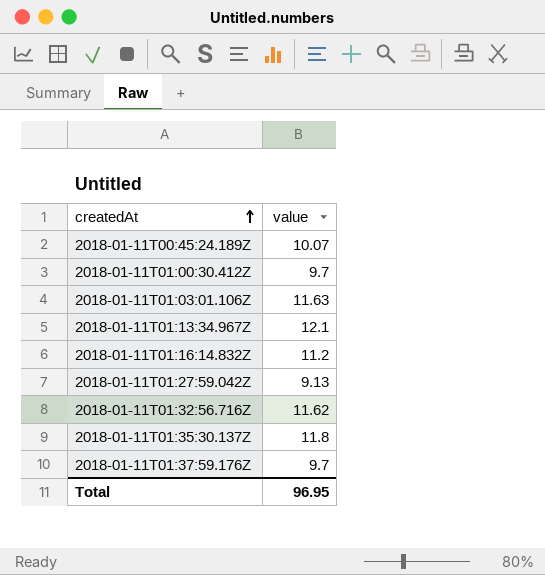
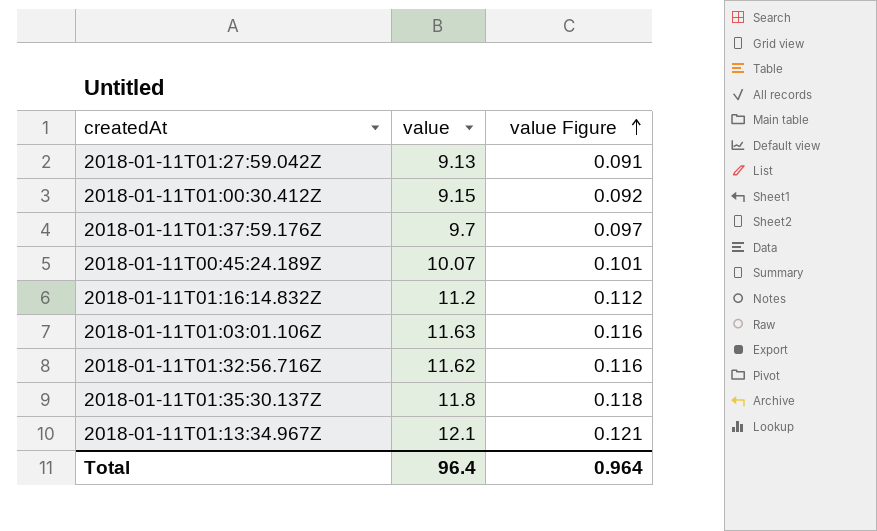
row order: createdAt ascending -> value Figure ascending
column value Figure | formula: none -> [value] * 0.01
2018-01-11T01:00:30.412Z | value: 9.7 -> 9.15
Total | value: 96.95 -> 96.4

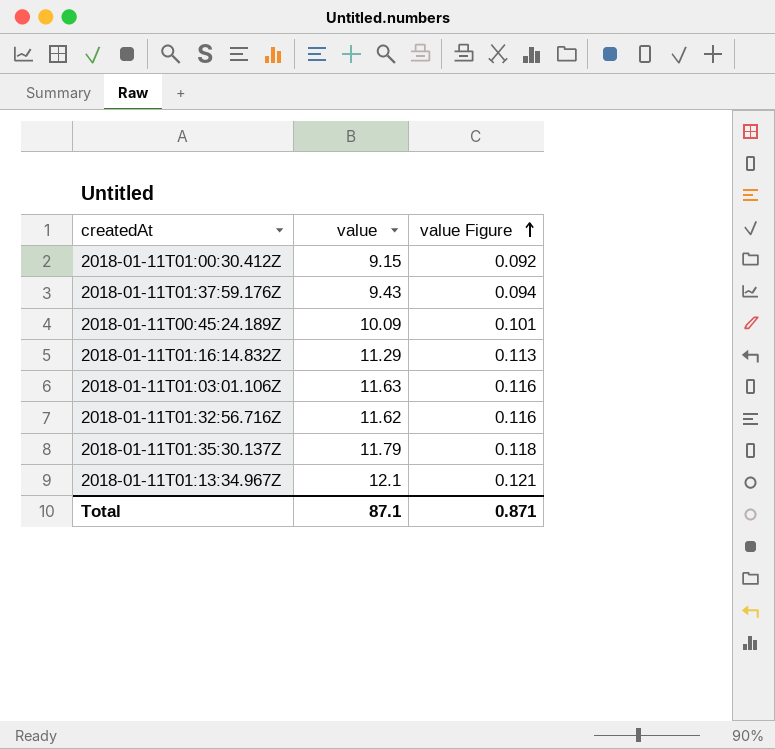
row 2018-01-11T01:27:59.042Z: 9.13 | 0.091 -> none
2018-01-11T01:37:59.176Z | value: 9.7 -> 9.43
2018-01-11T01:37:59.176Z | value Figure: 0.097 -> 0.094
2018-01-11T00:45:24.189Z | value: 10.07 -> 10.09
2018-01-11T01:16:14.832Z | value: 11.2 -> 11.29
2018-01-11T01:16:14.832Z | value Figure: 0.112 -> 0.113
2018-01-11T01:35:30.137Z | value: 11.8 -> 11.79
Total | value: 96.4 -> 87.1
Total | value Figure: 0.964 -> 0.871

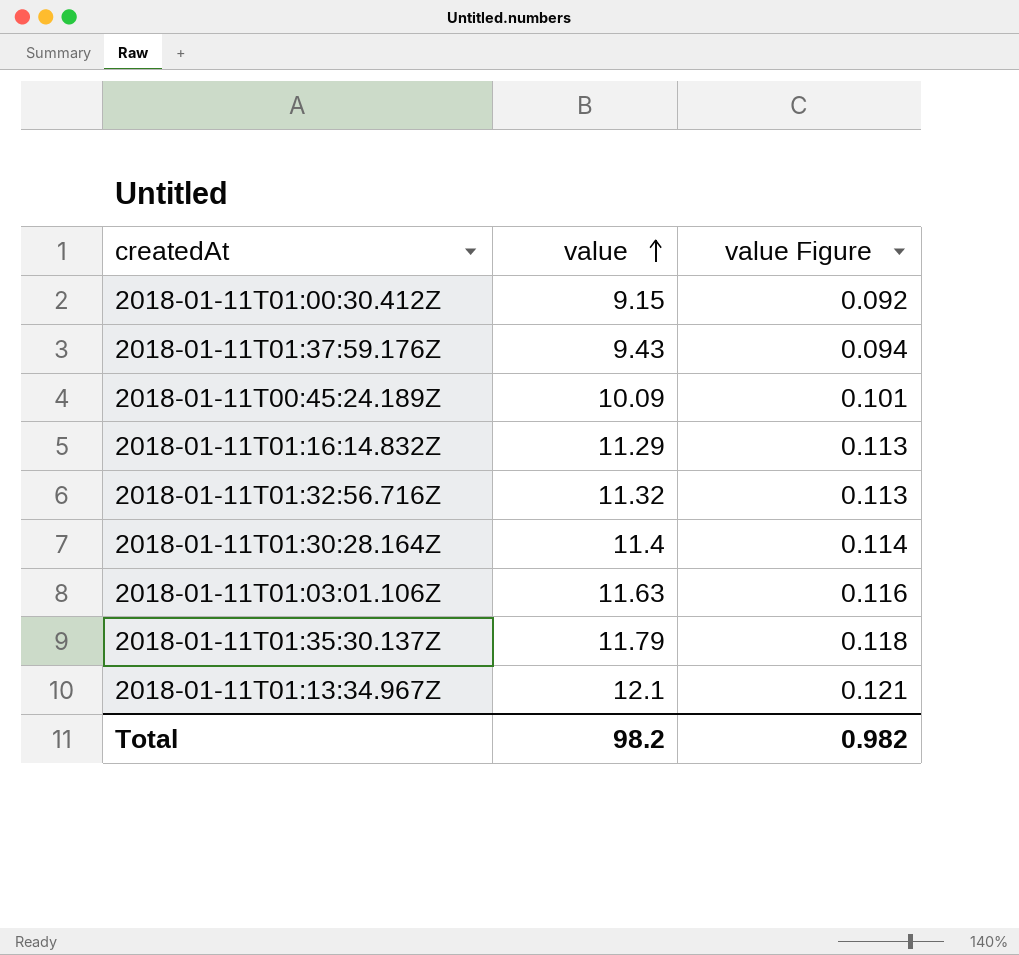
row order: value Figure ascending -> value ascending
2018-01-11T01:32:56.716Z | value: 11.62 -> 11.32
2018-01-11T01:32:56.716Z | value Figure: 0.116 -> 0.113
row 2018-01-11T01:30:28.164Z: none -> 11.4 | 0.114
Total | value: 87.1 -> 98.2
Total | value Figure: 0.871 -> 0.982

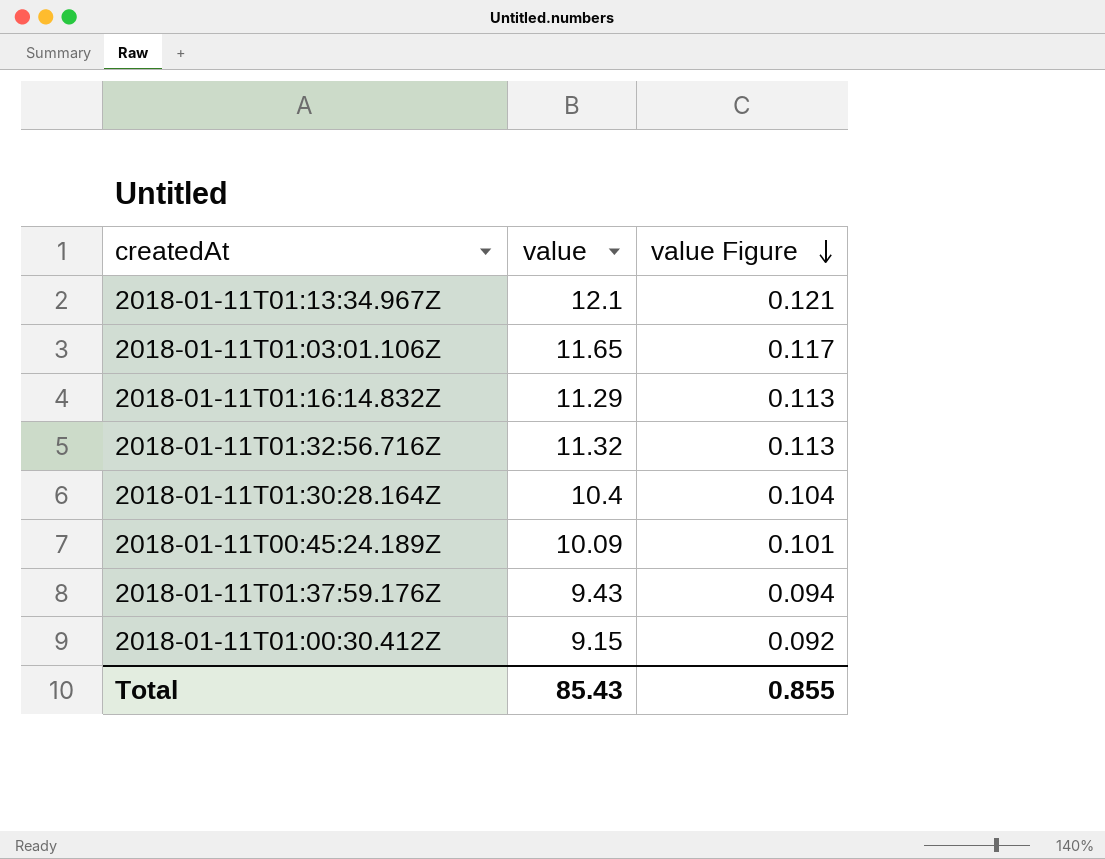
row order: value ascending -> value Figure descending
row 2018-01-11T01:35:30.137Z: 11.79 | 0.118 -> none
2018-01-11T01:03:01.106Z | value: 11.63 -> 11.65
2018-01-11T01:03:01.106Z | value Figure: 0.116 -> 0.117
2018-01-11T01:30:28.164Z | value: 11.4 -> 10.4
2018-01-11T01:30:28.164Z | value Figure: 0.114 -> 0.104
Total | value: 98.2 -> 85.43
Total | value Figure: 0.982 -> 0.855

